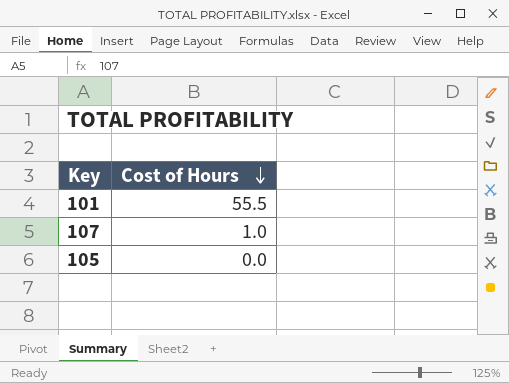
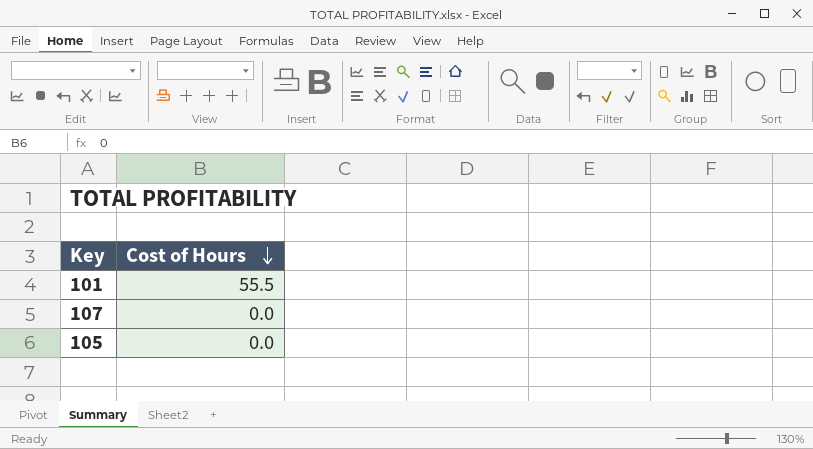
107 | Cost of Hours: 1.0 -> 0.0

